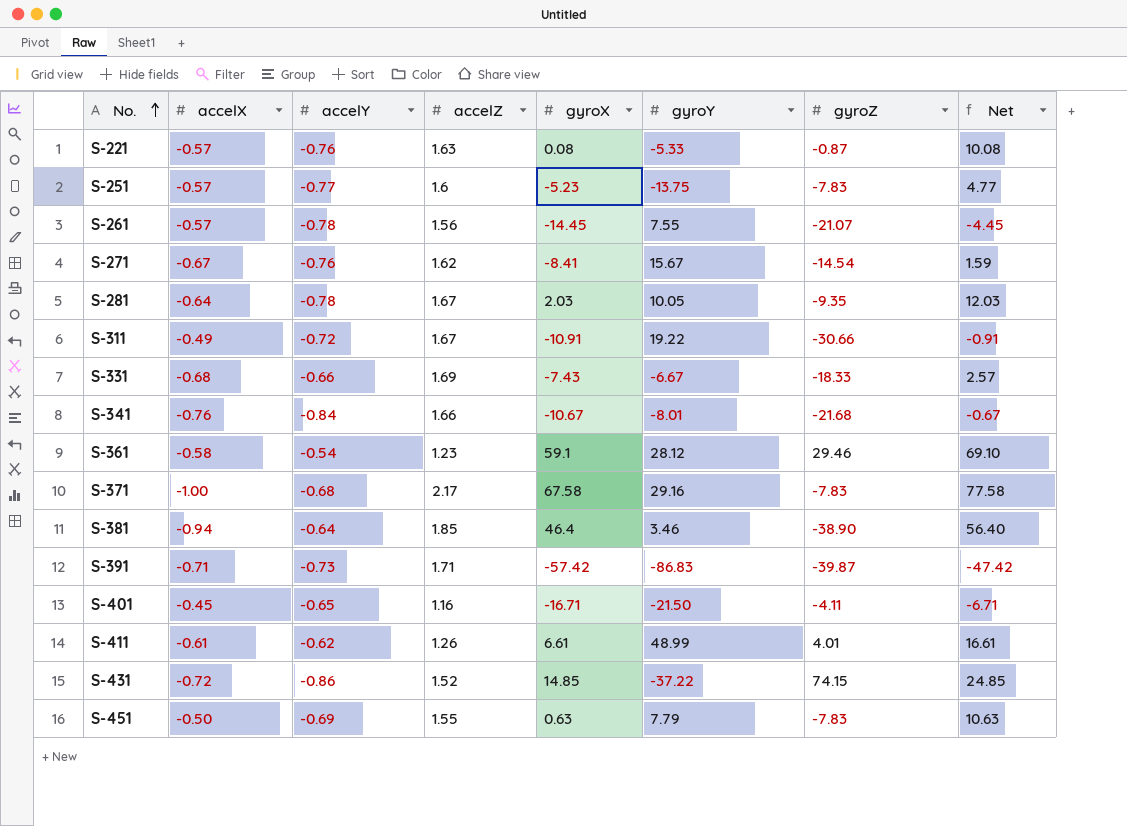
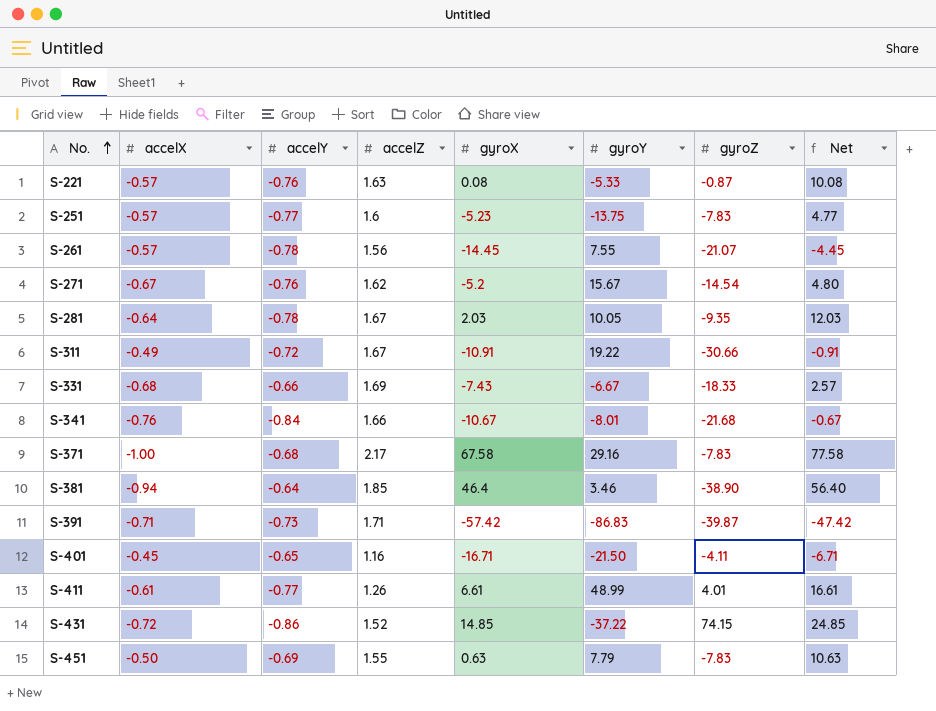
row S-361: -0.58 | -0.54 | 1.23 | 59.1 | 28.12 | 29.46 | 69.10 -> none
S-271 | gyroX: -8.41 -> -5.2
S-271 | Net: 1.59 -> 4.80
S-411 | accelY: -0.62 -> -0.77

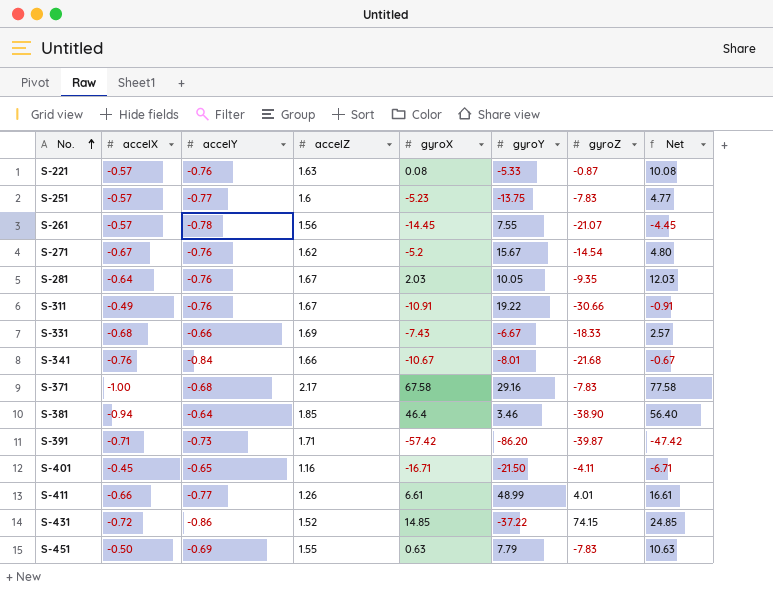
S-281 | accelY: -0.78 -> -0.76
S-311 | accelY: -0.72 -> -0.76
S-391 | gyroY: -86.83 -> -86.20
S-411 | accelX: -0.61 -> -0.66

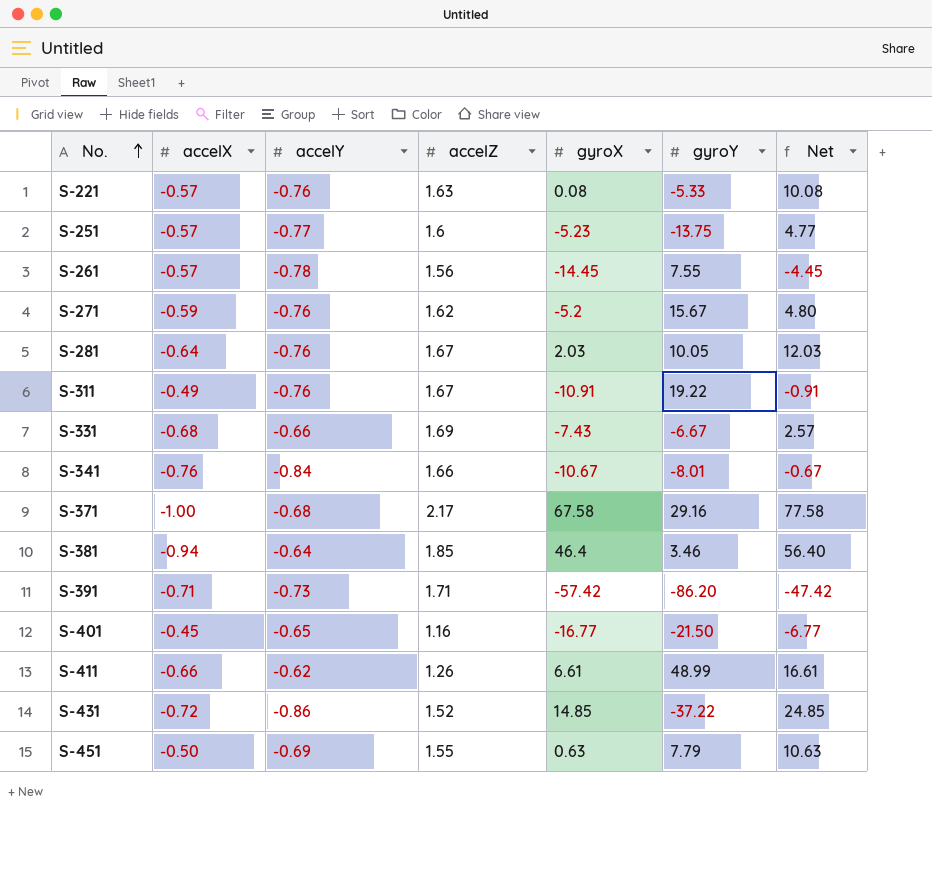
column gyroZ | position: 7 -> none
S-271 | accelX: -0.67 -> -0.59
S-401 | gyroX: -16.71 -> -16.77
S-401 | Net: -6.71 -> -6.77
S-411 | accelY: -0.77 -> -0.62

